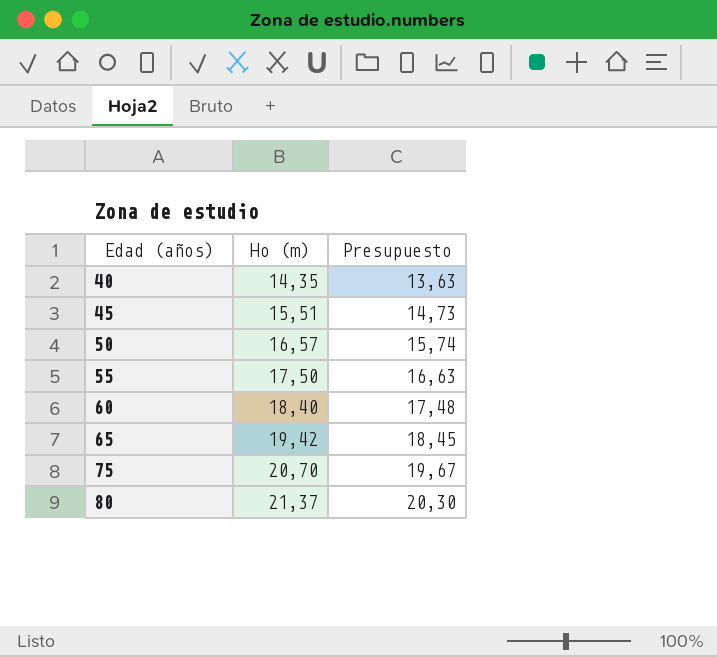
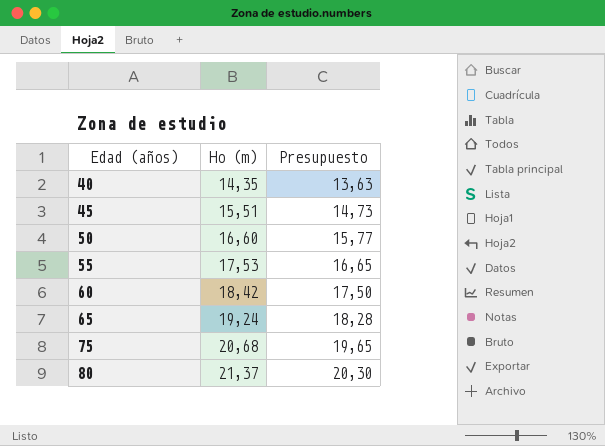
50 | Ho (m): 16,57 -> 16,60
50 | Presupuesto: 15,74 -> 15,77
55 | Ho (m): 17,50 -> 17,53
55 | Presupuesto: 16,63 -> 16,65
60 | Ho (m): 18,40 -> 18,42
60 | Presupuesto: 17,48 -> 17,50
65 | Ho (m): 19,42 -> 19,24
65 | Presupuesto: 18,45 -> 18,28
75 | Ho (m): 20,70 -> 20,68
75 | Presupuesto: 19,67 -> 19,65

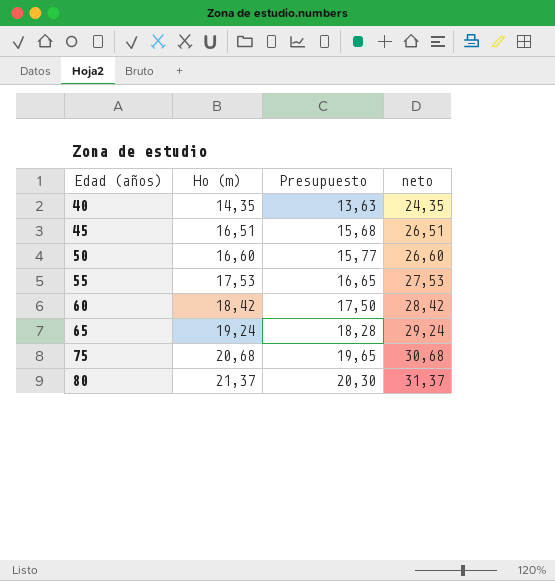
column neto | formula: none -> [Ho (m)] + 10
45 | Ho (m): 15,51 -> 16,51
45 | Presupuesto: 14,73 -> 15,68

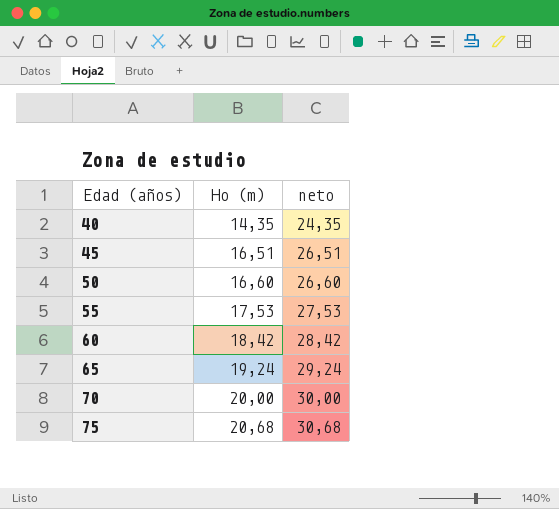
column Presupuesto | formula: [Ho (m)] * 0,95 -> none
row 80: 21,37 | 20,30 | 31,37 -> none
row 70: none -> 20,00 | 30,00

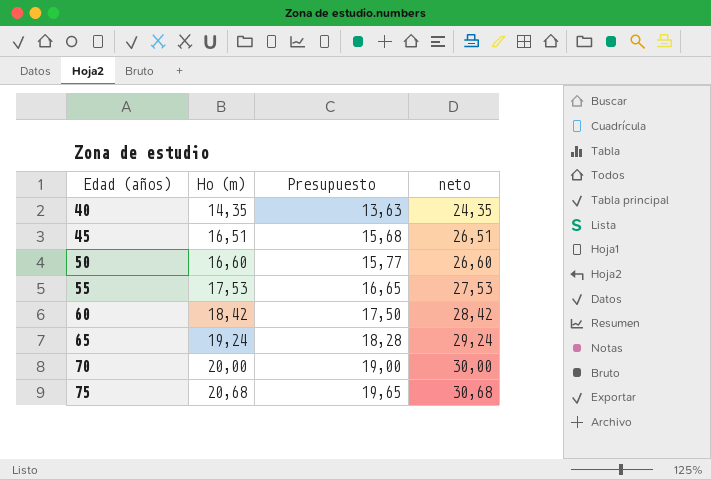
column Presupuesto | formula: none -> [Ho (m)] * 0,95

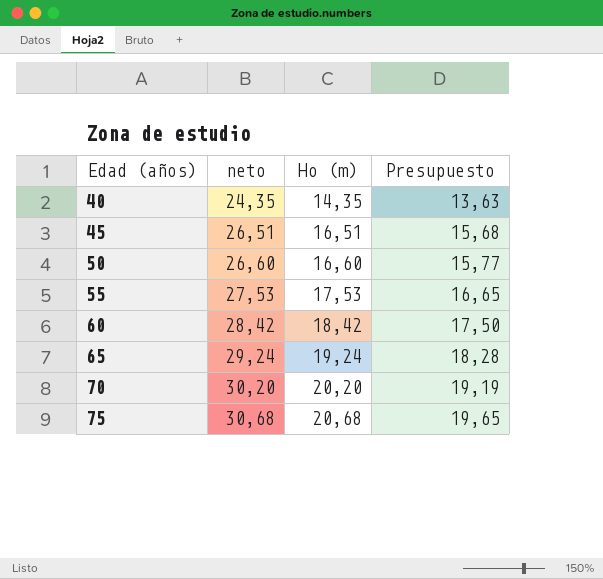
column neto | position: 4 -> 2
70 | neto: 30,00 -> 30,20
70 | Ho (m): 20,00 -> 20,20
70 | Presupuesto: 19,00 -> 19,19

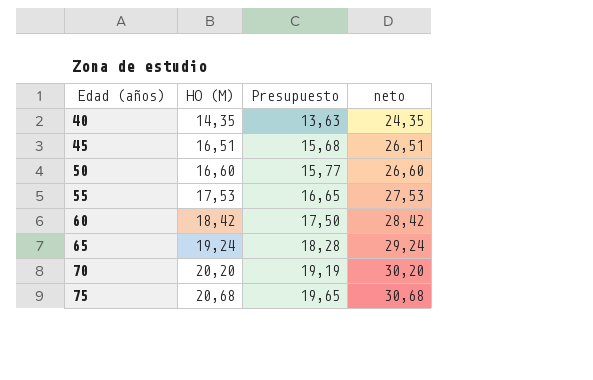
column name: Ho (m) -> HO (M)
column neto | position: 2 -> 4

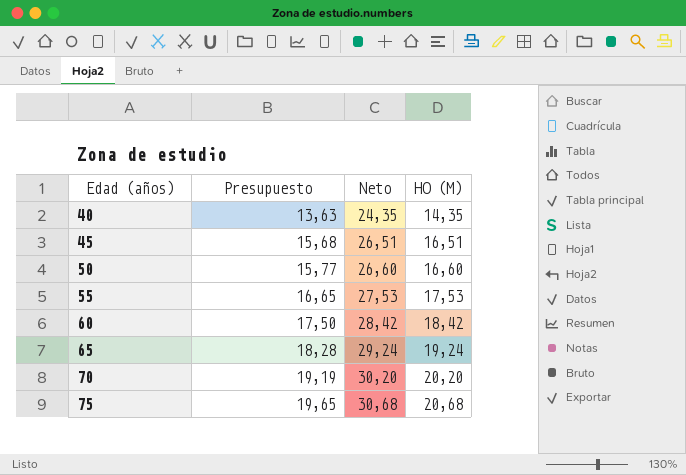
column name: neto -> Neto
column HO (M) | position: 2 -> 4

